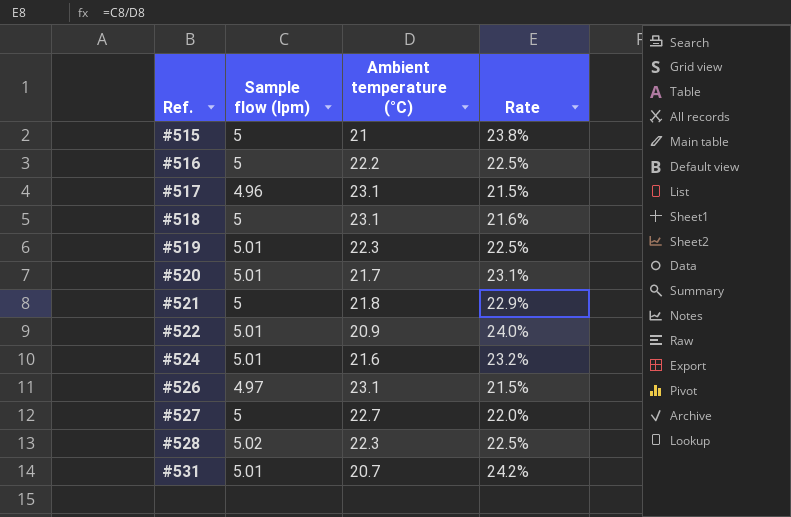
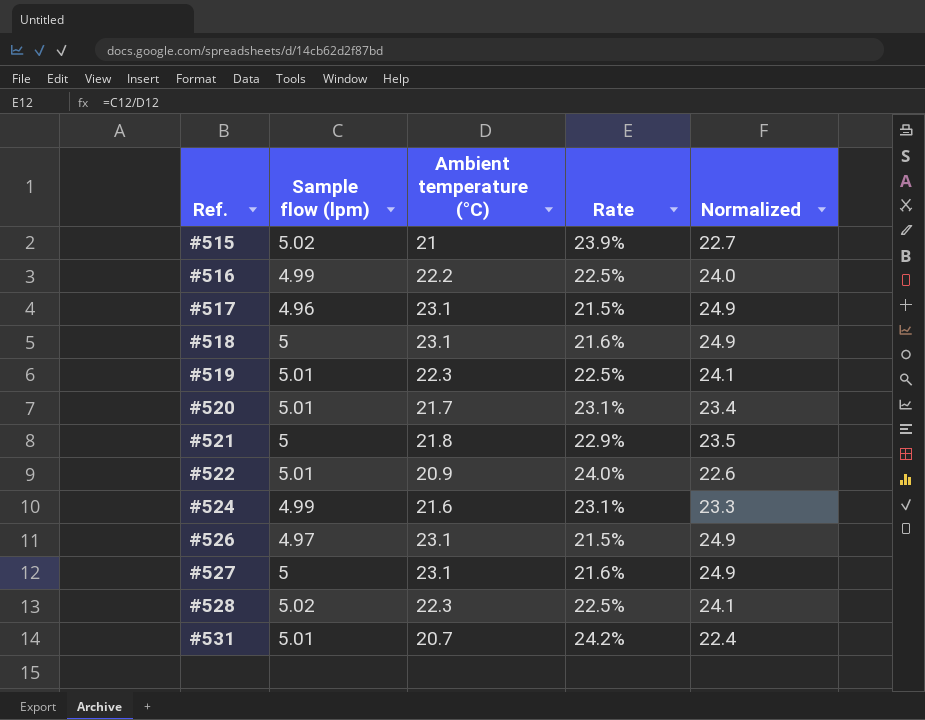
column Normalized | formula: none -> [Ambient temperature (°C)] * 1.08
#515 | Sample flow (lpm): 5 -> 5.02
#515 | Rate: 23.8% -> 23.9%
#516 | Sample flow (lpm): 5 -> 4.99
#524 | Sample flow (lpm): 5.01 -> 4.99
#524 | Rate: 23.2% -> 23.1%
#527 | Ambient temperature (°C): 22.7 -> 23.1
#527 | Rate: 22.0% -> 21.6%

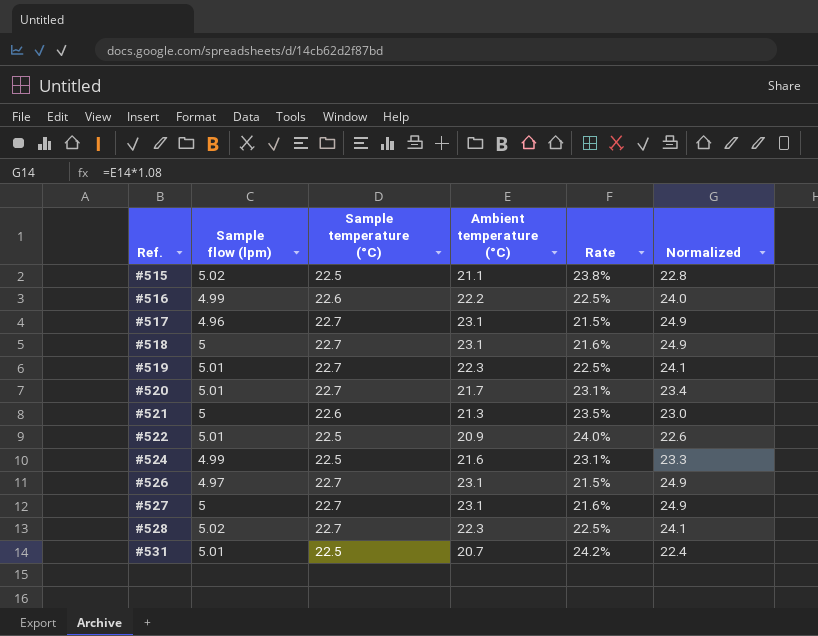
column Sample temperature (°C) | position: none -> 3
#515 | Ambient temperature (°C): 21 -> 21.1
#515 | Rate: 23.9% -> 23.8%
#515 | Normalized: 22.7 -> 22.8
#521 | Ambient temperature (°C): 21.8 -> 21.3
#521 | Rate: 22.9% -> 23.5%
#521 | Normalized: 23.5 -> 23.0

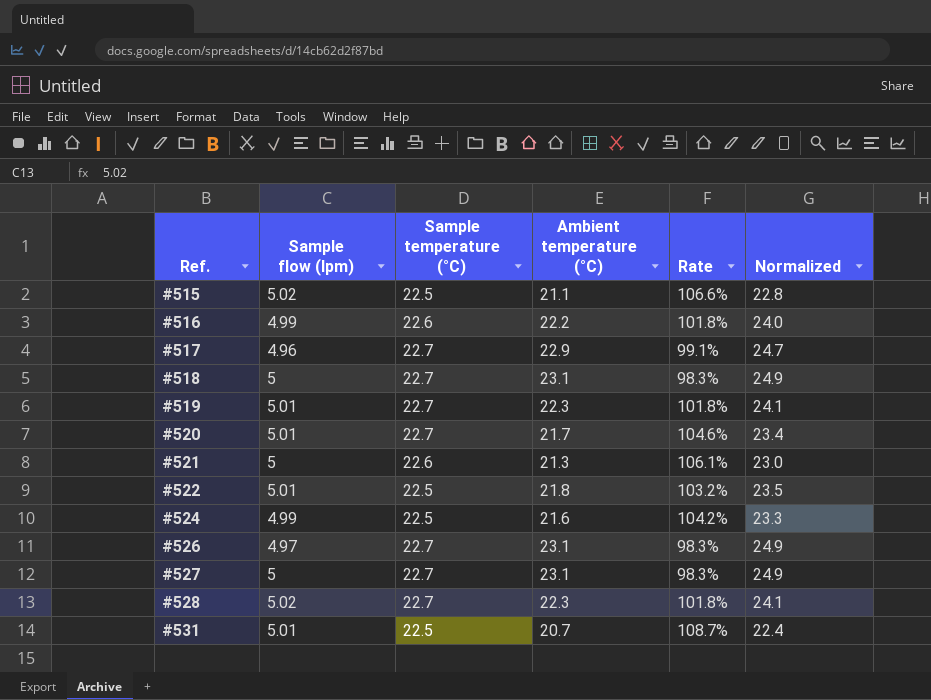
column Rate | formula: [Sample flow (lpm)] / [Ambient temperature (°C)] -> [Sample temperature (°C)] / [Ambient temperature (°C)]
#517 | Ambient temperature (°C): 23.1 -> 22.9
#517 | Normalized: 24.9 -> 24.7
#522 | Ambient temperature (°C): 20.9 -> 21.8
#522 | Normalized: 22.6 -> 23.5

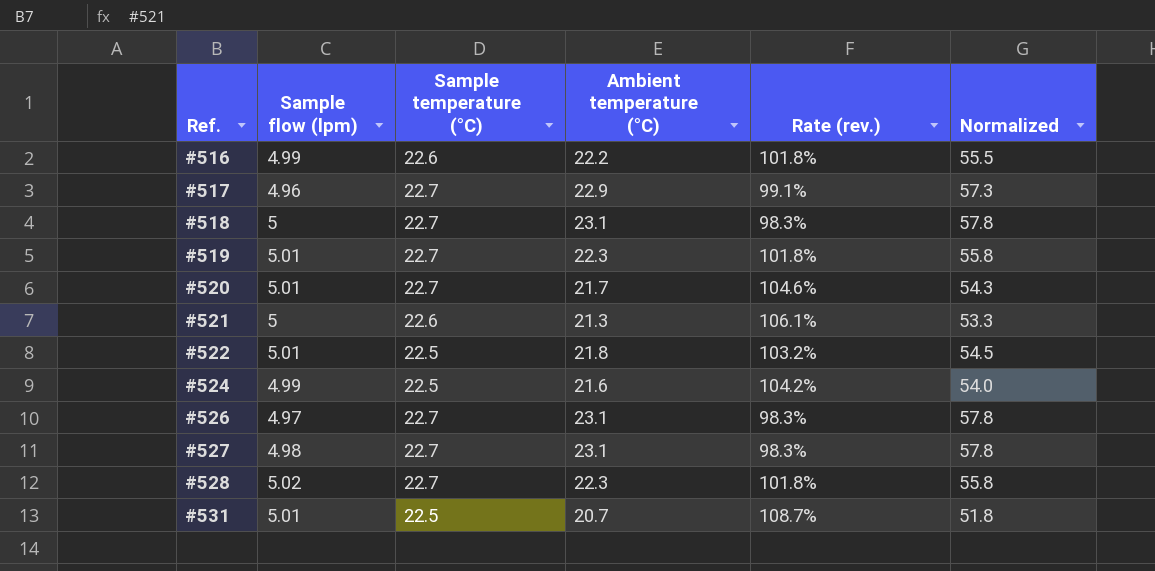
column name: Rate -> Rate (rev.)
column Normalized | formula: [Ambient temperature (°C)] * 1.08 -> [Ambient temperature (°C)] * 2.5
row #515: 5.02 | 22.5 | 21.1 | 106.6% | 22.8 -> none
#527 | Sample flow (lpm): 5 -> 4.98

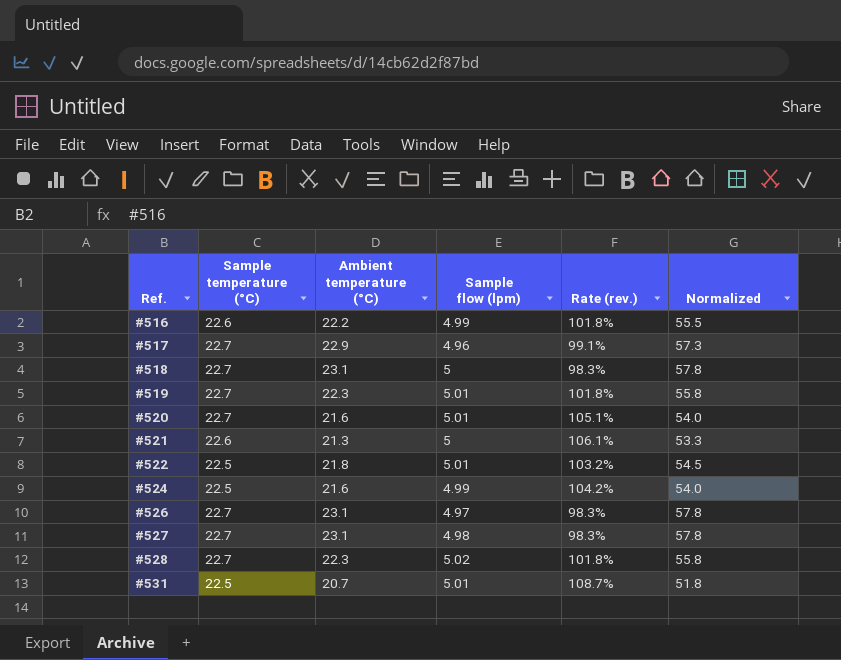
column Sample flow (lpm) | position: 2 -> 4
#520 | Ambient temperature (°C): 21.7 -> 21.6
#520 | Rate (rev.): 104.6% -> 105.1%
#520 | Normalized: 54.3 -> 54.0

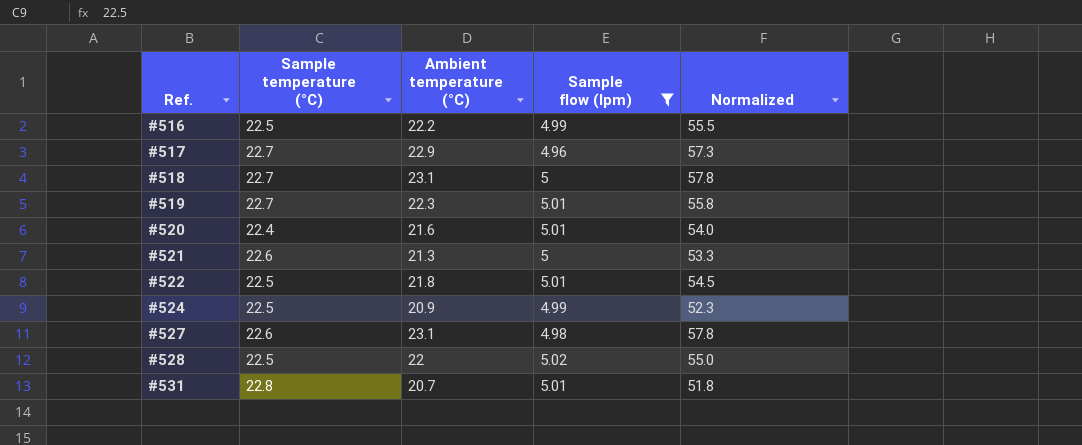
filter: none -> Sample flow (lpm) != 4.97
column Rate (rev.) | formula: [Sample temperature (°C)] / [Ambient temperature (°C)] -> none
#516 | Sample temperature (°C): 22.6 -> 22.5
#520 | Sample temperature (°C): 22.7 -> 22.4
#524 | Ambient temperature (°C): 21.6 -> 20.9
#524 | Normalized: 54.0 -> 52.3
#527 | Sample temperature (°C): 22.7 -> 22.6
#528 | Sample temperature (°C): 22.7 -> 22.5
#528 | Ambient temperature (°C): 22.3 -> 22
#528 | Normalized: 55.8 -> 55.0
#531 | Sample temperature (°C): 22.5 -> 22.8

